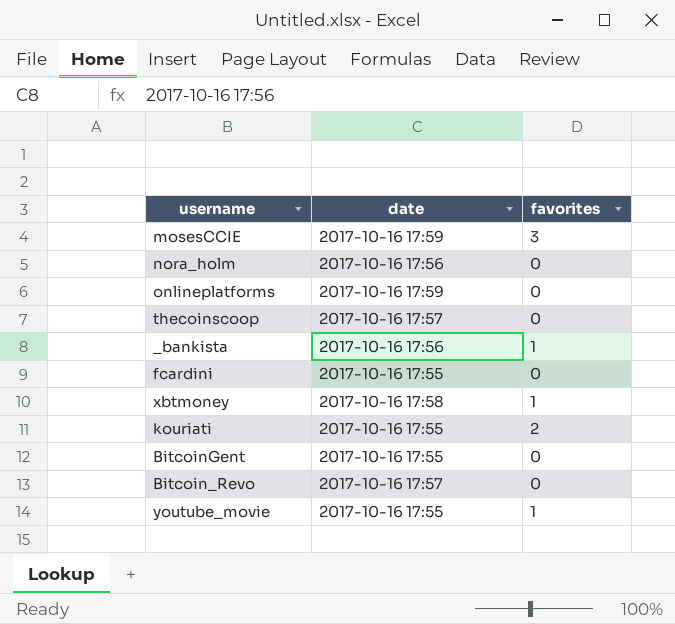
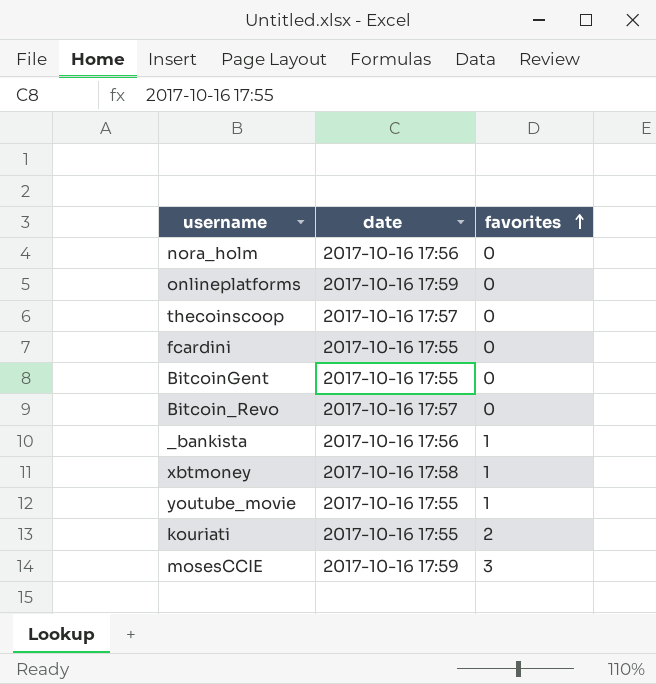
row order: none -> favorites ascending

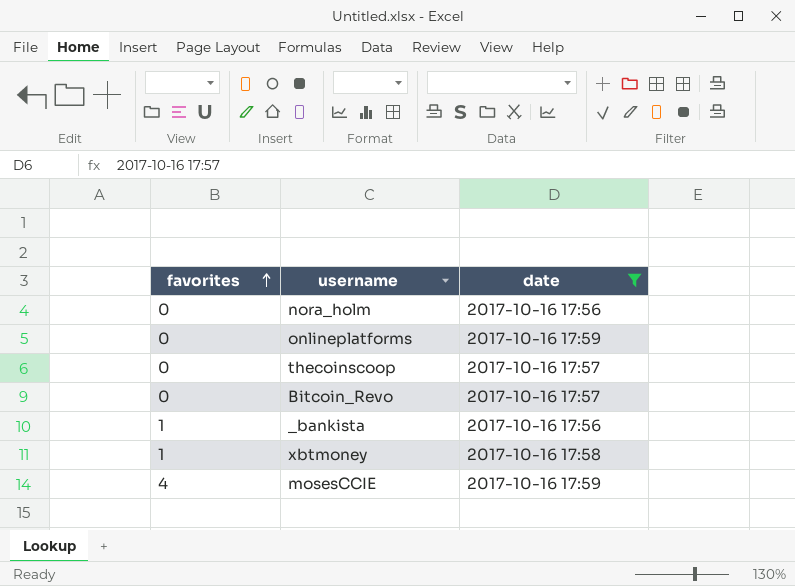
filter: none -> date != 2017-10-16 17:55
column favorites | position: 3 -> 1
mosesCCIE | favorites: 3 -> 4

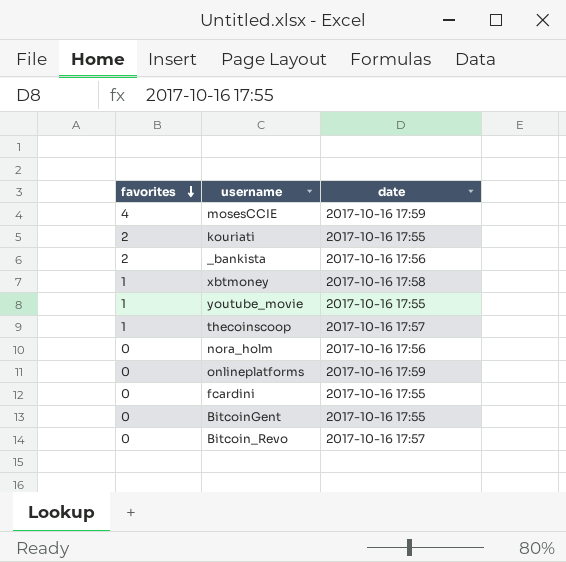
filter: date != 2017-10-16 17:55 -> none
row order: favorites ascending -> favorites descending
_bankista | favorites: 1 -> 2
thecoinscoop | favorites: 0 -> 1

